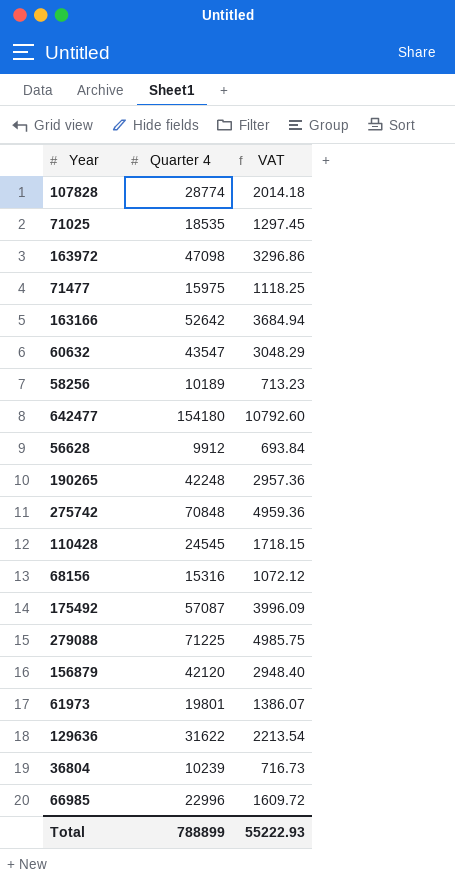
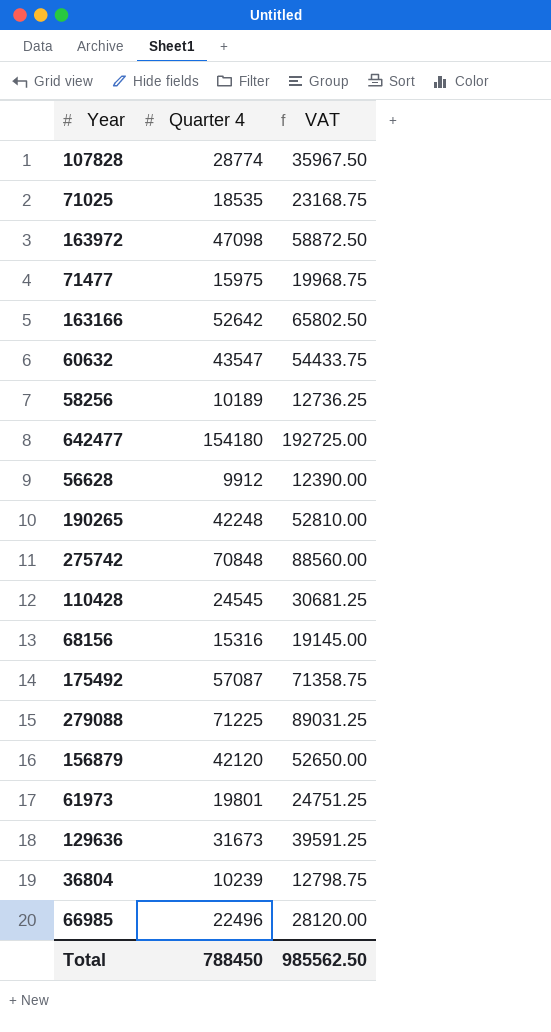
column VAT | formula: [Quarter 4] * 0.07 -> [Quarter 4] * 1.25
129636 | Quarter 4: 31622 -> 31673
66985 | Quarter 4: 22996 -> 22496
Total | Quarter 4: 788899 -> 788450
Total | VAT: 55222.93 -> 985562.50

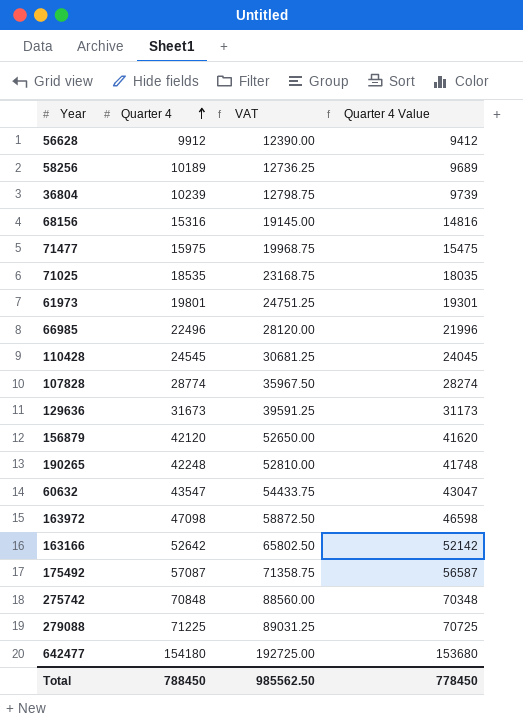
row order: none -> Quarter 4 ascending
column Quarter 4 Value | formula: none -> [Quarter 4] - 500

